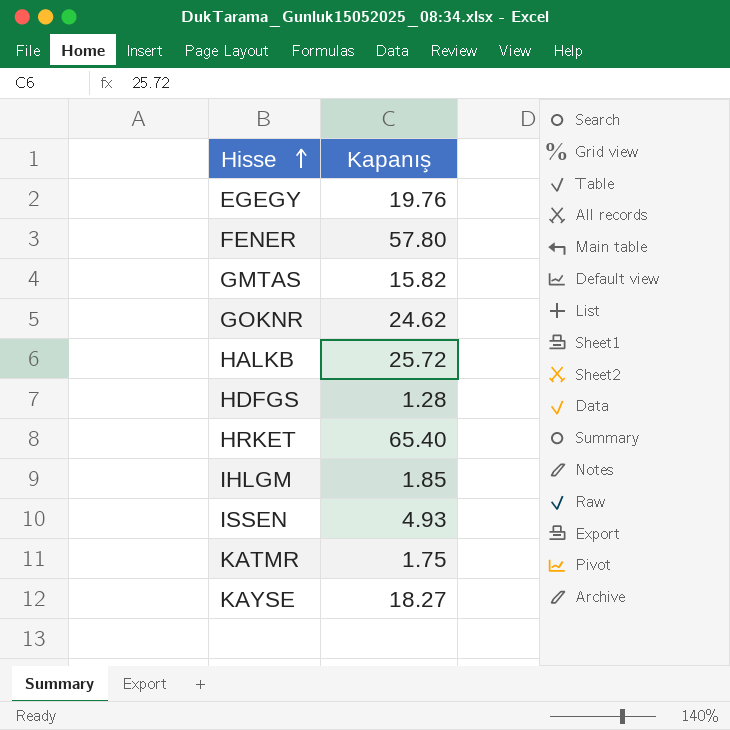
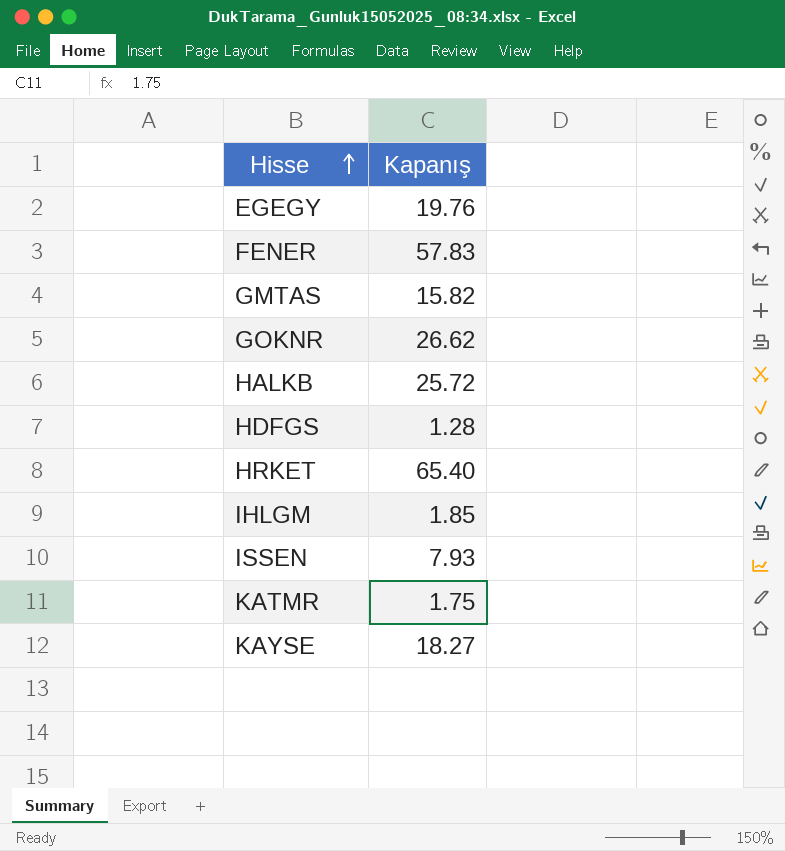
FENER | Kapanış: 57.80 -> 57.83
GOKNR | Kapanış: 24.62 -> 26.62
ISSEN | Kapanış: 4.93 -> 7.93

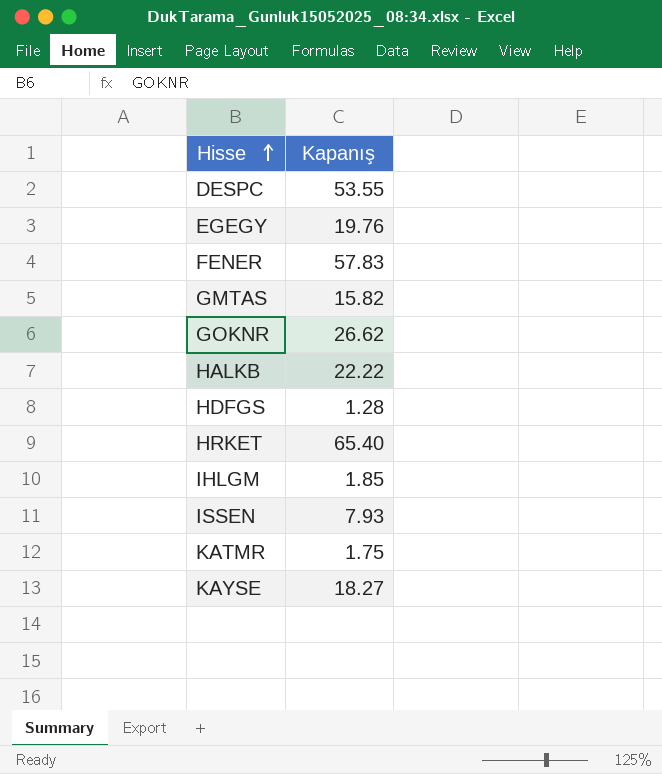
row DESPC: none -> 53.55
HALKB | Kapanış: 25.72 -> 22.22

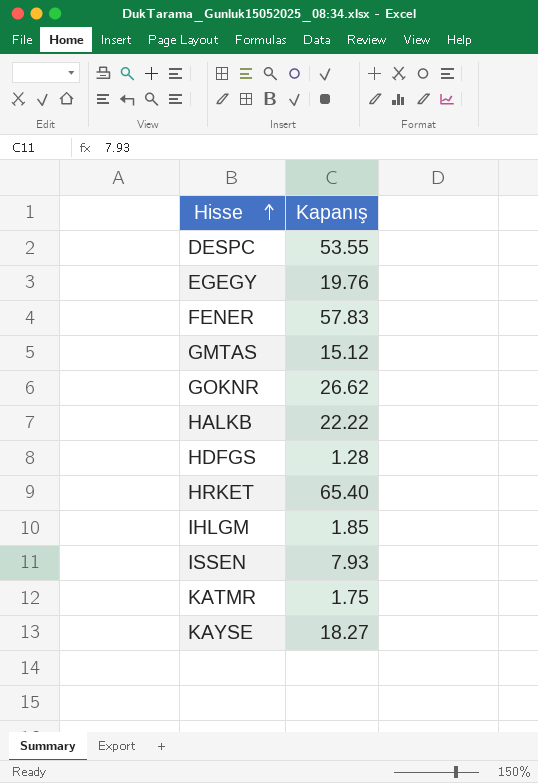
GMTAS | Kapanış: 15.82 -> 15.12

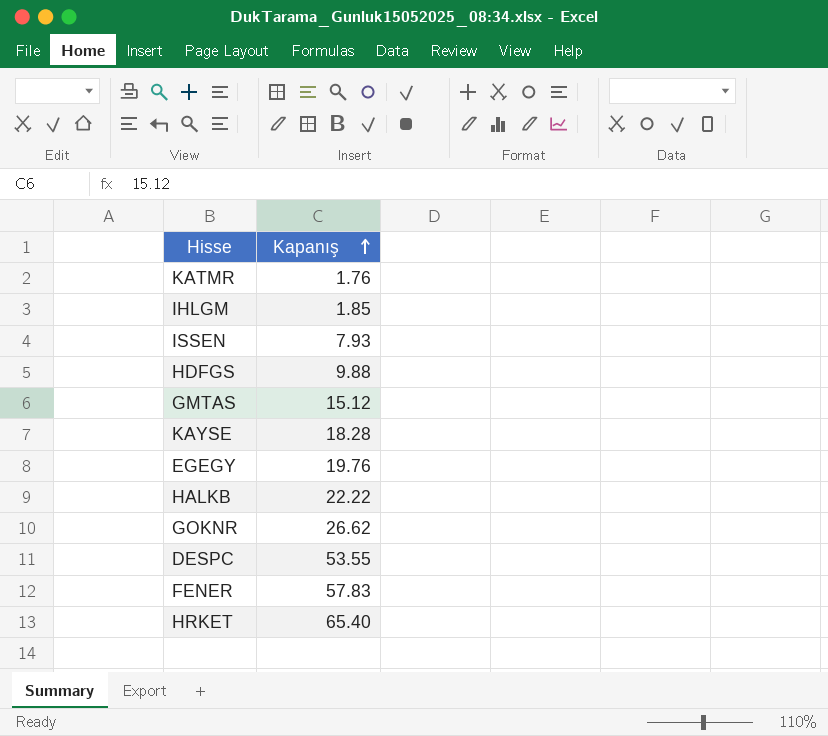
row order: Hisse ascending -> Kapanış ascending
KATMR | Kapanış: 1.75 -> 1.76
HDFGS | Kapanış: 1.28 -> 9.88
KAYSE | Kapanış: 18.27 -> 18.28

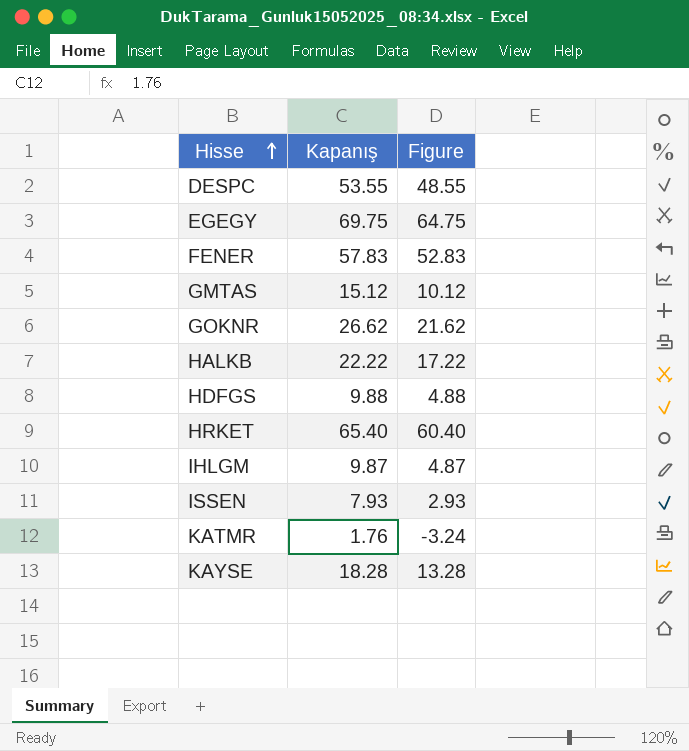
row order: Kapanış ascending -> Hisse ascending
column Figure | formula: none -> [Kapanış] - 5
EGEGY | Kapanış: 19.76 -> 69.75
IHLGM | Kapanış: 1.85 -> 9.87

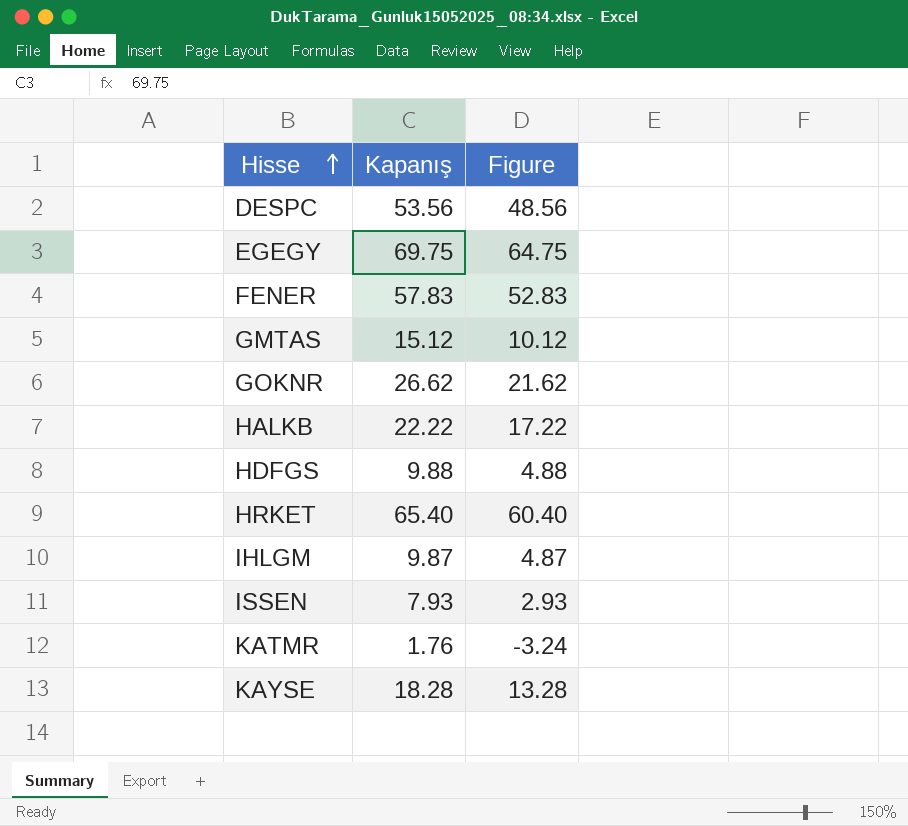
DESPC | Kapanış: 53.55 -> 53.56
DESPC | Figure: 48.55 -> 48.56

